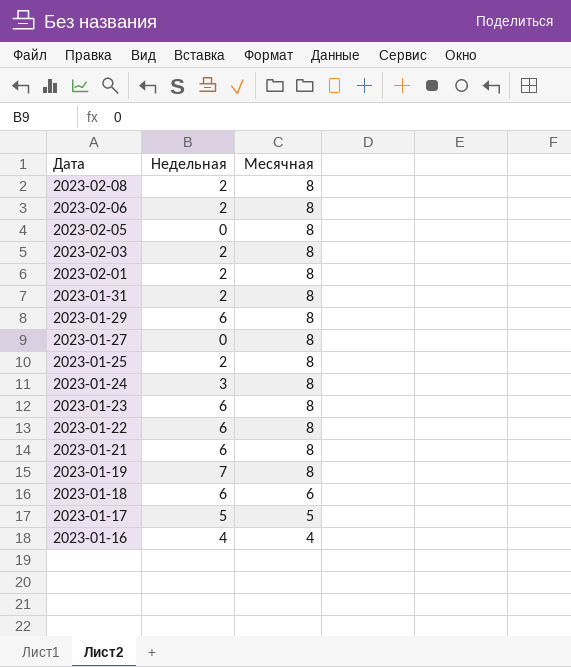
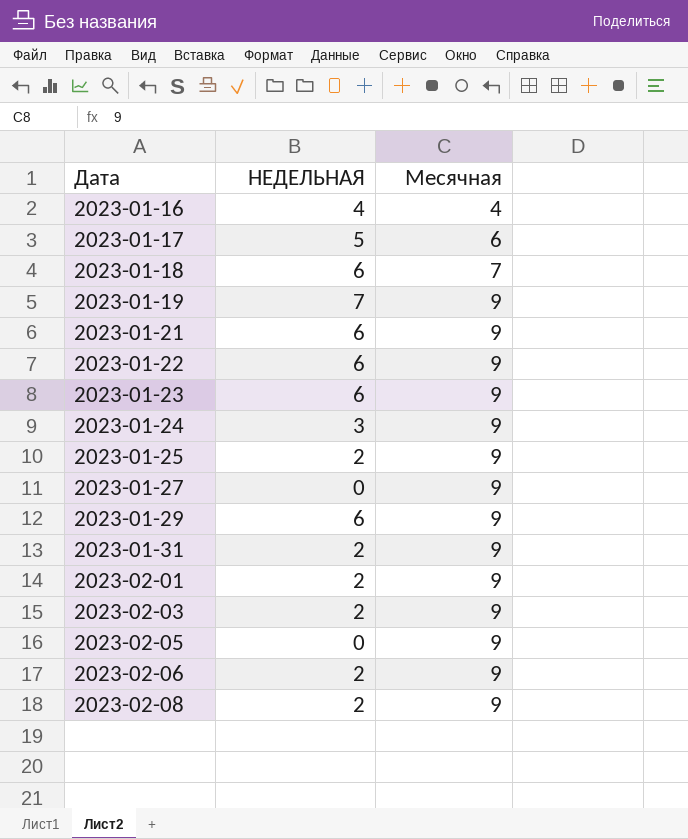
row order: Дата descending -> Дата ascending
column name: Недельная -> НЕДЕЛЬНАЯ
2023-01-17 | Месячная: 5 -> 6
2023-01-18 | Месячная: 6 -> 7
2023-01-19 | Месячная: 8 -> 9
2023-01-21 | Месячная: 8 -> 9
2023-01-22 | Месячная: 8 -> 9
2023-01-23 | Месячная: 8 -> 9
2023-01-24 | Месячная: 8 -> 9
2023-01-25 | Месячная: 8 -> 9
2023-01-27 | Месячная: 8 -> 9
2023-01-29 | Месячная: 8 -> 9
2023-01-31 | Месячная: 8 -> 9
2023-02-01 | Месячная: 8 -> 9
2023-02-03 | Месячная: 8 -> 9
2023-02-05 | Месячная: 8 -> 9
2023-02-06 | Месячная: 8 -> 9
2023-02-08 | Месячная: 8 -> 9

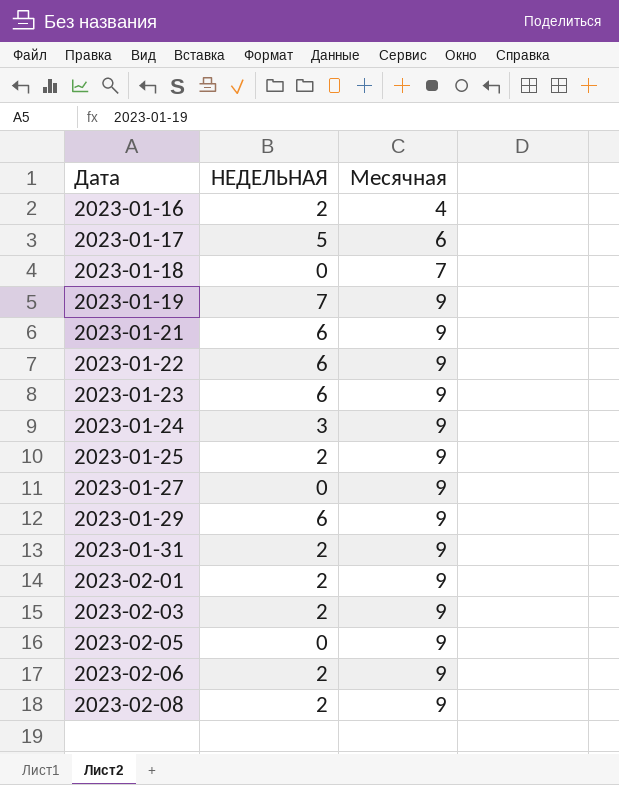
2023-01-16 | НЕДЕЛЬНАЯ: 4 -> 2
2023-01-18 | НЕДЕЛЬНАЯ: 6 -> 0

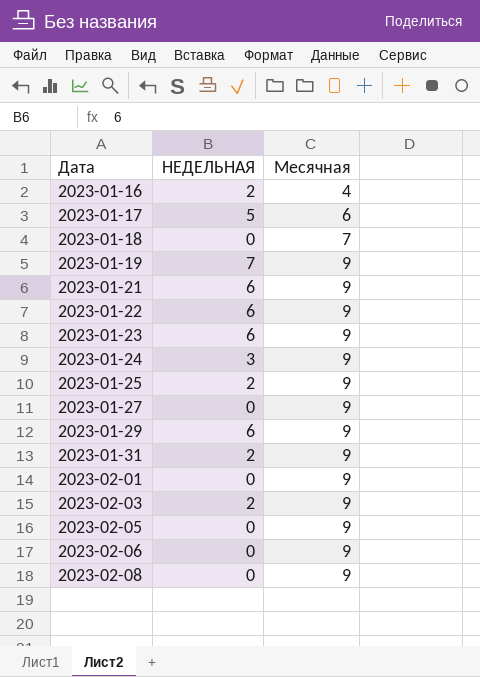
2023-02-01 | НЕДЕЛЬНАЯ: 2 -> 0
2023-02-06 | НЕДЕЛЬНАЯ: 2 -> 0
2023-02-08 | НЕДЕЛЬНАЯ: 2 -> 0

